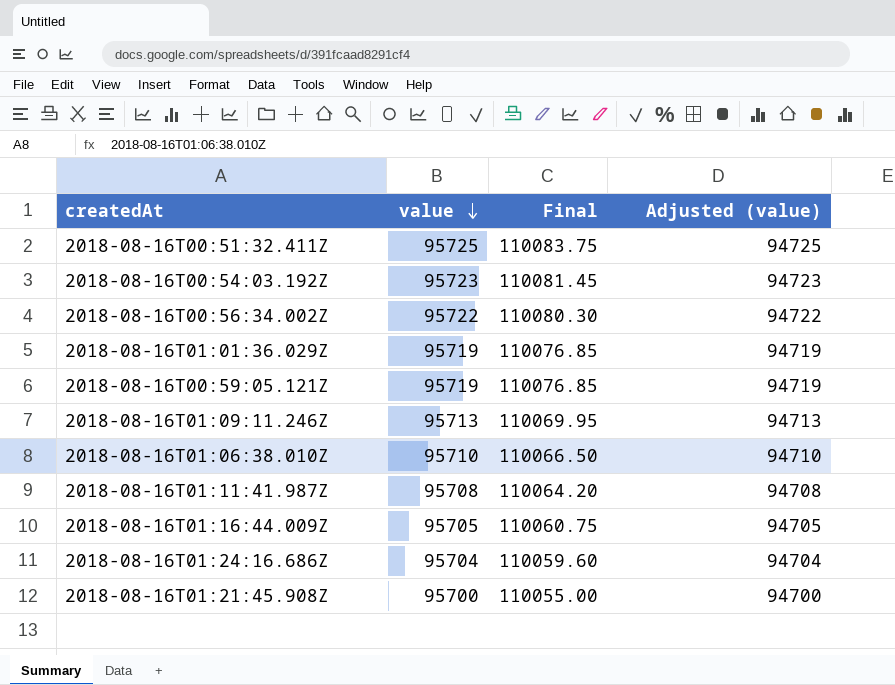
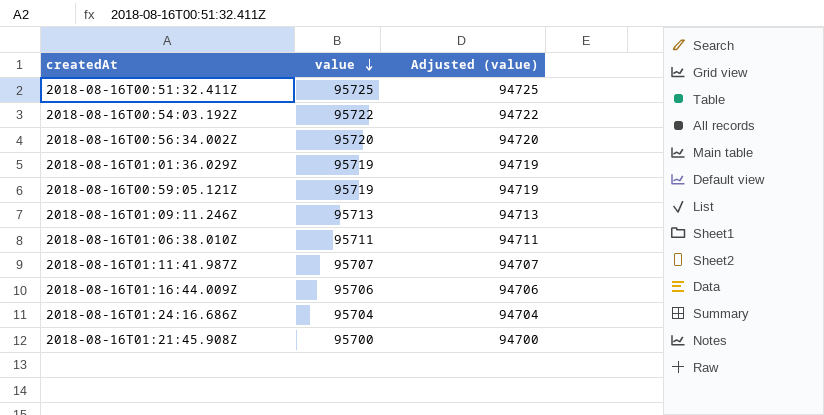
column Final | formula: [value] * 1.15 -> none
2018-08-16T00:54:03.192Z | value: 95723 -> 95722
2018-08-16T00:54:03.192Z | Adjusted (value): 94723 -> 94722
2018-08-16T00:56:34.002Z | value: 95722 -> 95720
2018-08-16T00:56:34.002Z | Adjusted (value): 94722 -> 94720
2018-08-16T01:06:38.010Z | value: 95710 -> 95711
2018-08-16T01:06:38.010Z | Adjusted (value): 94710 -> 94711
2018-08-16T01:11:41.987Z | value: 95708 -> 95707
2018-08-16T01:11:41.987Z | Adjusted (value): 94708 -> 94707
2018-08-16T01:16:44.009Z | value: 95705 -> 95706
2018-08-16T01:16:44.009Z | Adjusted (value): 94705 -> 94706

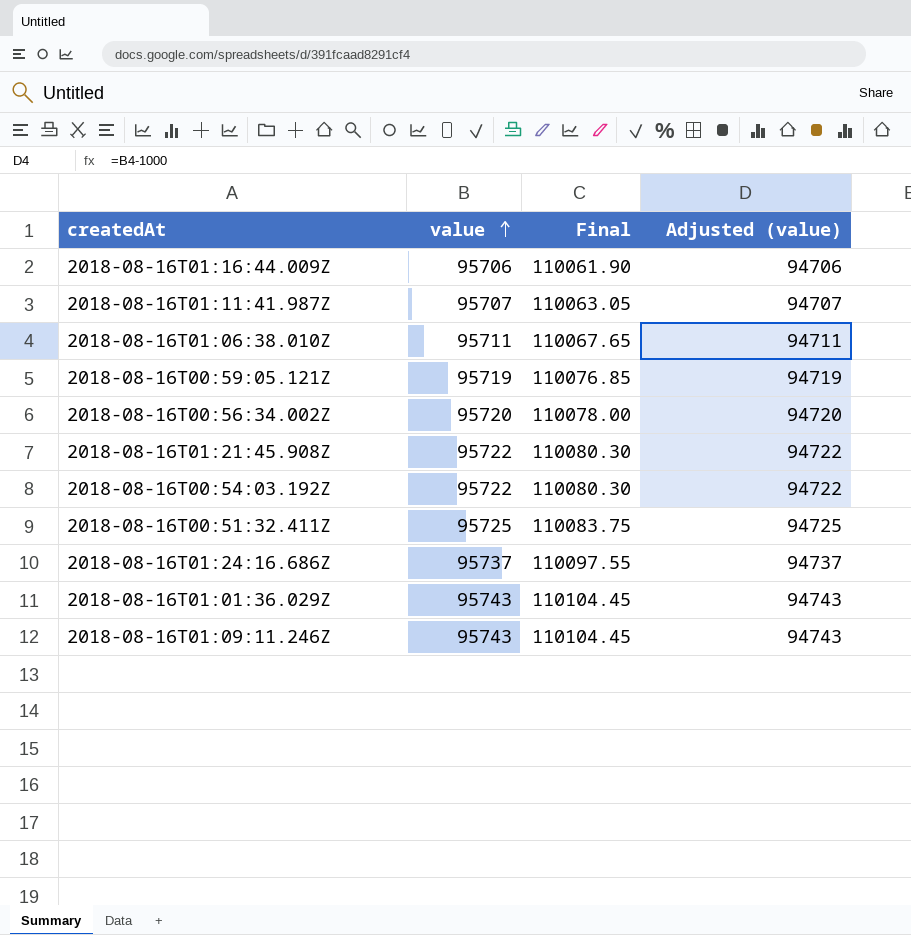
row order: value descending -> value ascending
column Final | formula: none -> [value] * 1.15
2018-08-16T01:21:45.908Z | value: 95700 -> 95722
2018-08-16T01:21:45.908Z | Adjusted (value): 94700 -> 94722
2018-08-16T01:24:16.686Z | value: 95704 -> 95737
2018-08-16T01:24:16.686Z | Adjusted (value): 94704 -> 94737
2018-08-16T01:01:36.029Z | value: 95719 -> 95743
2018-08-16T01:01:36.029Z | Adjusted (value): 94719 -> 94743
2018-08-16T01:09:11.246Z | value: 95713 -> 95743
2018-08-16T01:09:11.246Z | Adjusted (value): 94713 -> 94743

